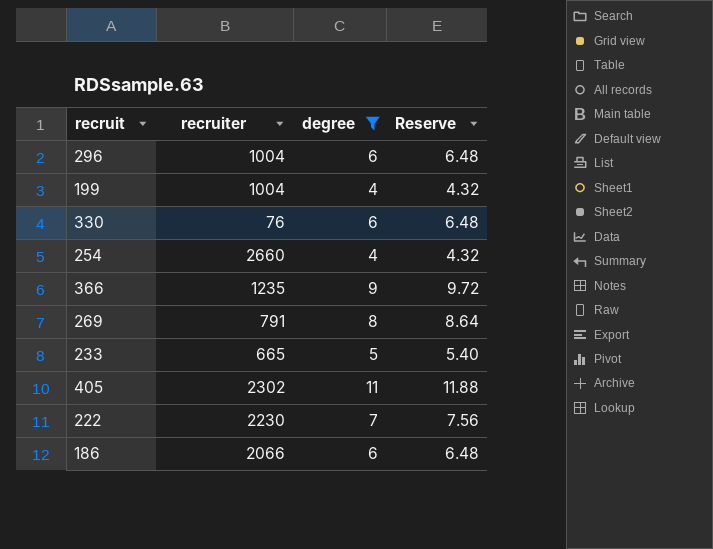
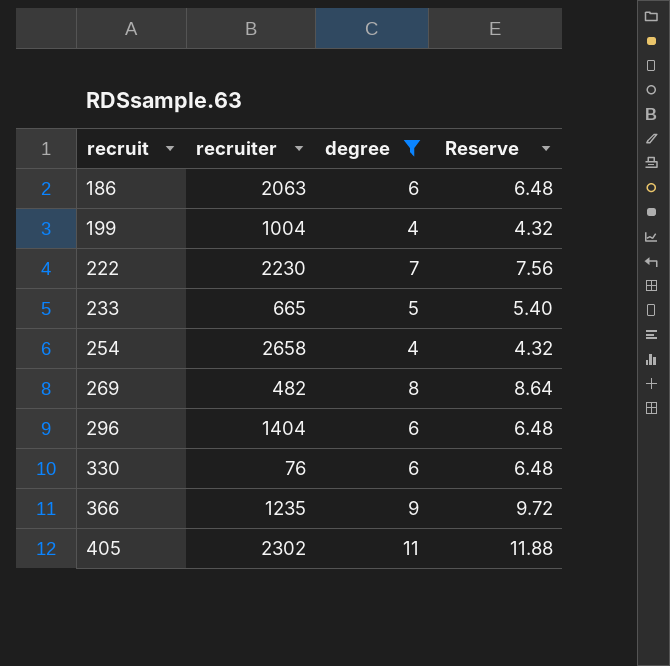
row order: none -> recruit ascending
186 | recruiter: 2066 -> 2063
254 | recruiter: 2660 -> 2658
269 | recruiter: 791 -> 482
296 | recruiter: 1004 -> 1404

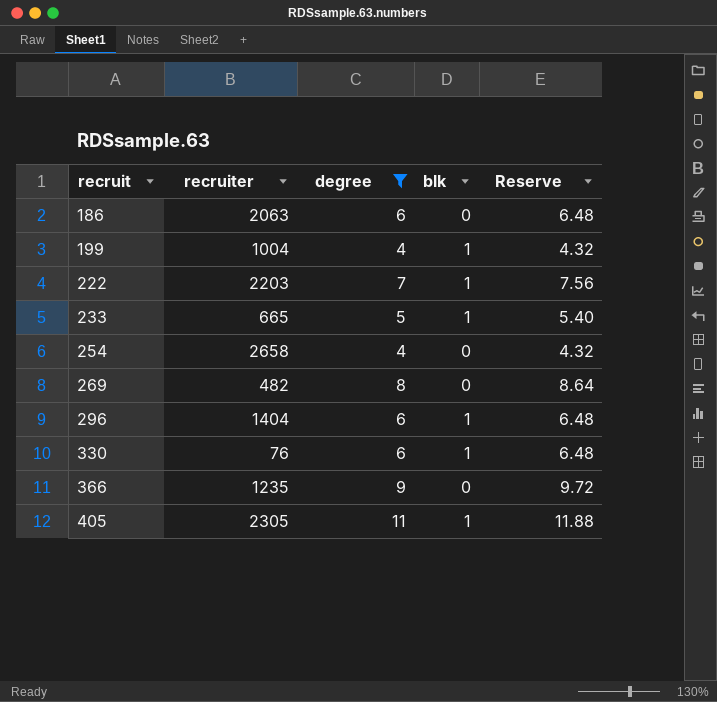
column blk | position: none -> 4
222 | recruiter: 2230 -> 2203
405 | recruiter: 2302 -> 2305

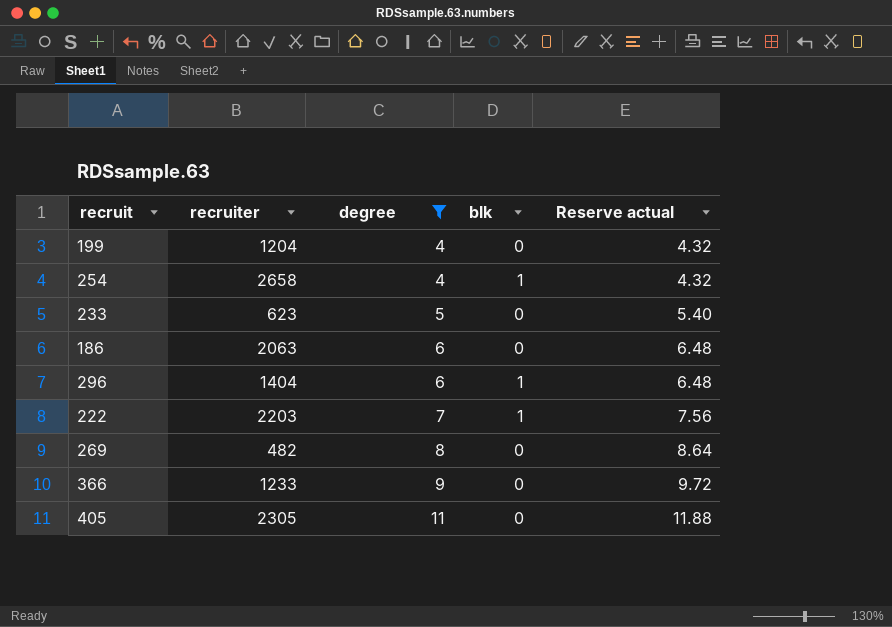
row order: recruit ascending -> degree ascending
column name: Reserve -> Reserve actual
row 330: 76 | 6 | 1 | 6.48 -> none
199 | recruiter: 1004 -> 1204
199 | blk: 1 -> 0
254 | blk: 0 -> 1
233 | recruiter: 665 -> 623
233 | blk: 1 -> 0
366 | recruiter: 1235 -> 1233
405 | blk: 1 -> 0

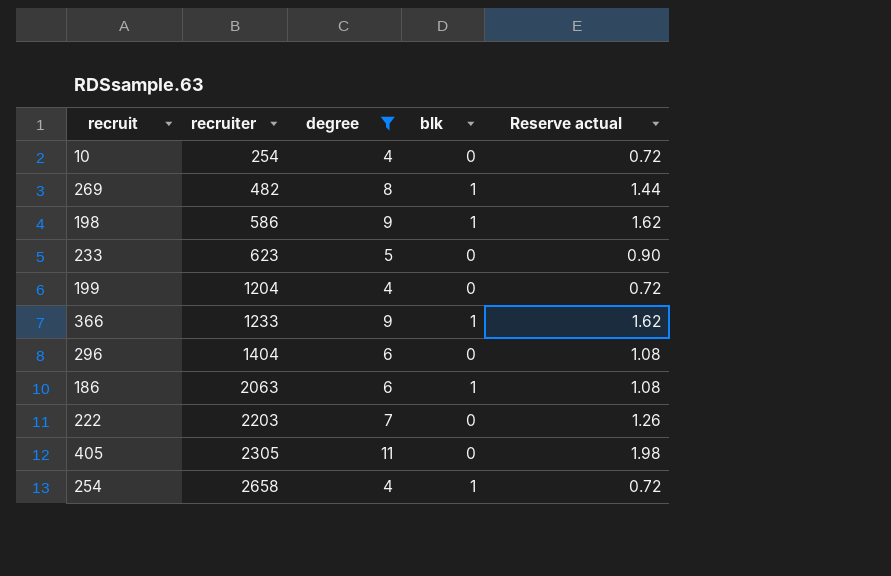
row order: degree ascending -> recruiter ascending
column Reserve actual | formula: [degree] * 1.08 -> [degree] * 0.18
row 10: none -> 254 | 4 | 0 | 0.72
269 | blk: 0 -> 1
row 198: none -> 586 | 9 | 1 | 1.62
366 | blk: 0 -> 1
296 | blk: 1 -> 0
186 | blk: 0 -> 1
222 | blk: 1 -> 0

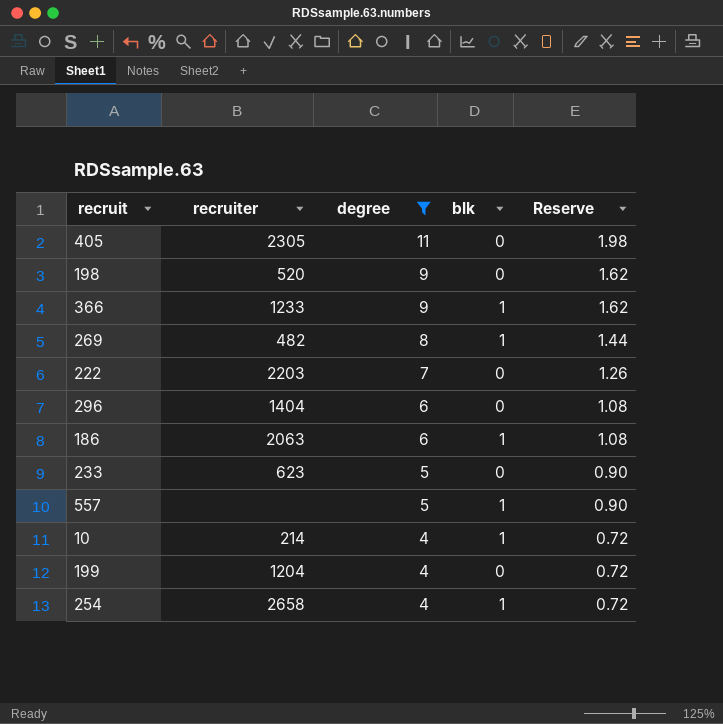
row order: recruiter ascending -> degree descending
column name: Reserve actual -> Reserve
198 | recruiter: 586 -> 520
198 | blk: 1 -> 0
row 557: none -> none | 5 | 1 | 0.90
10 | recruiter: 254 -> 214
10 | blk: 0 -> 1

